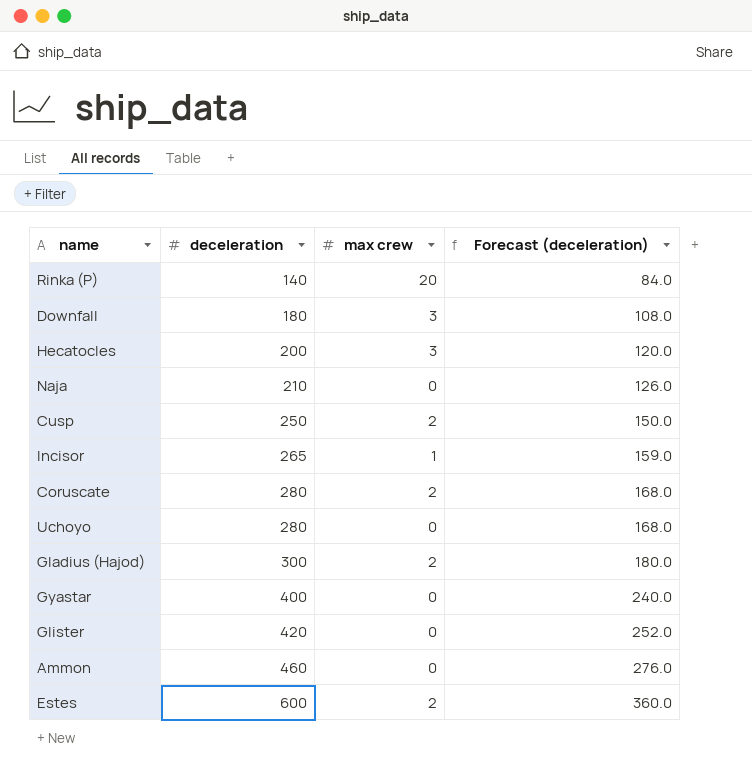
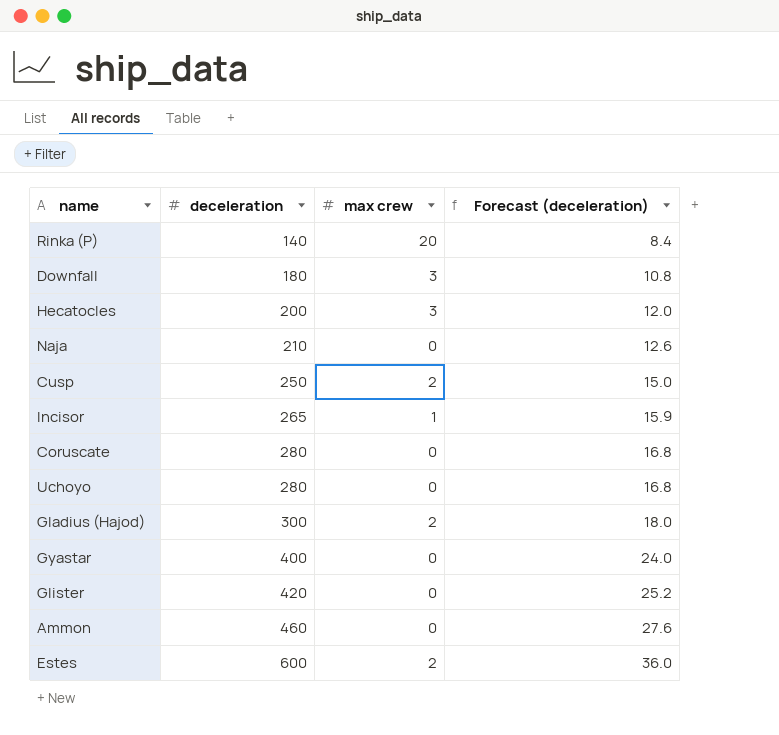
column Forecast (deceleration) | formula: [deceleration] * 0.6 -> [deceleration] * 0.06
Coruscate | max crew: 2 -> 0

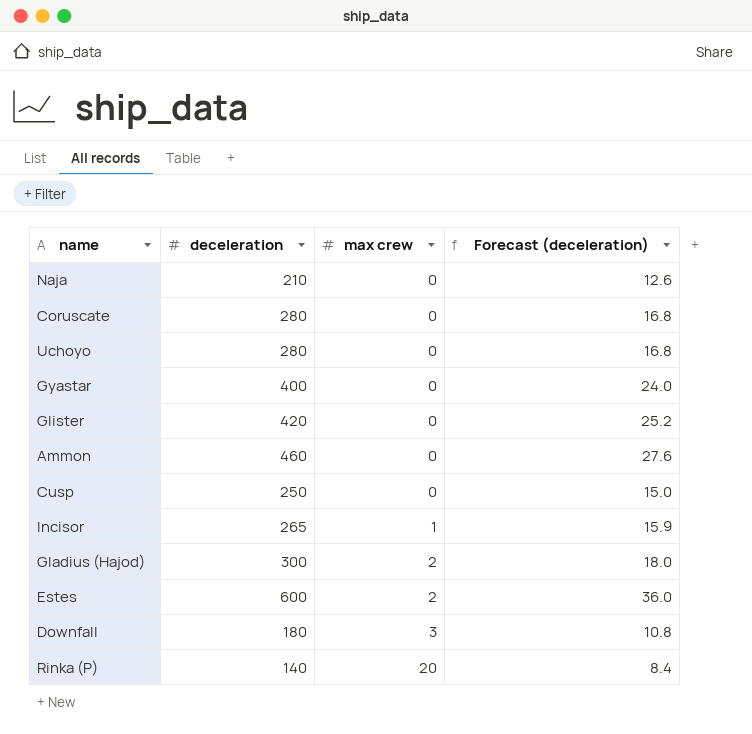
row order: deceleration ascending -> max crew ascending
row Hecatocles: 200 | 3 | 12.0 -> none
Cusp | max crew: 2 -> 0

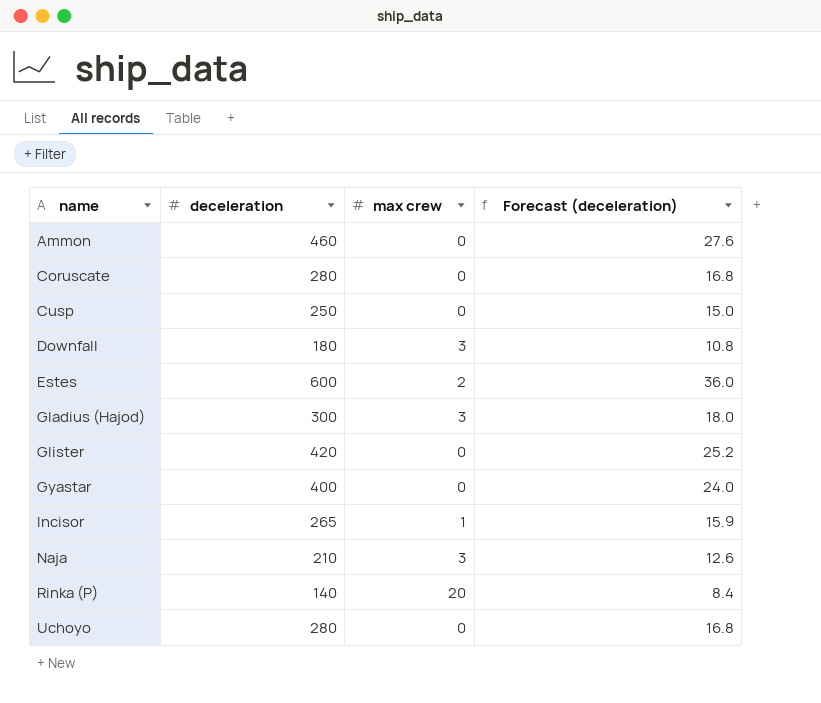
row order: max crew ascending -> name ascending
Gladius (Hajod) | max crew: 2 -> 3
Naja | max crew: 0 -> 3

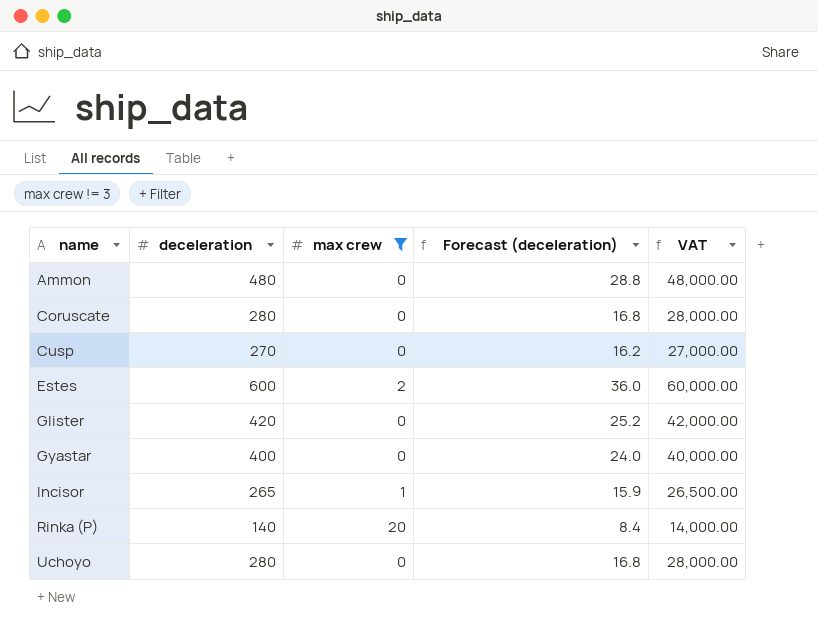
filter: none -> max crew != 3
column VAT | formula: none -> [deceleration] * 100
Ammon | deceleration: 460 -> 480
Ammon | Forecast (deceleration): 27.6 -> 28.8
Cusp | deceleration: 250 -> 270
Cusp | Forecast (deceleration): 15.0 -> 16.2

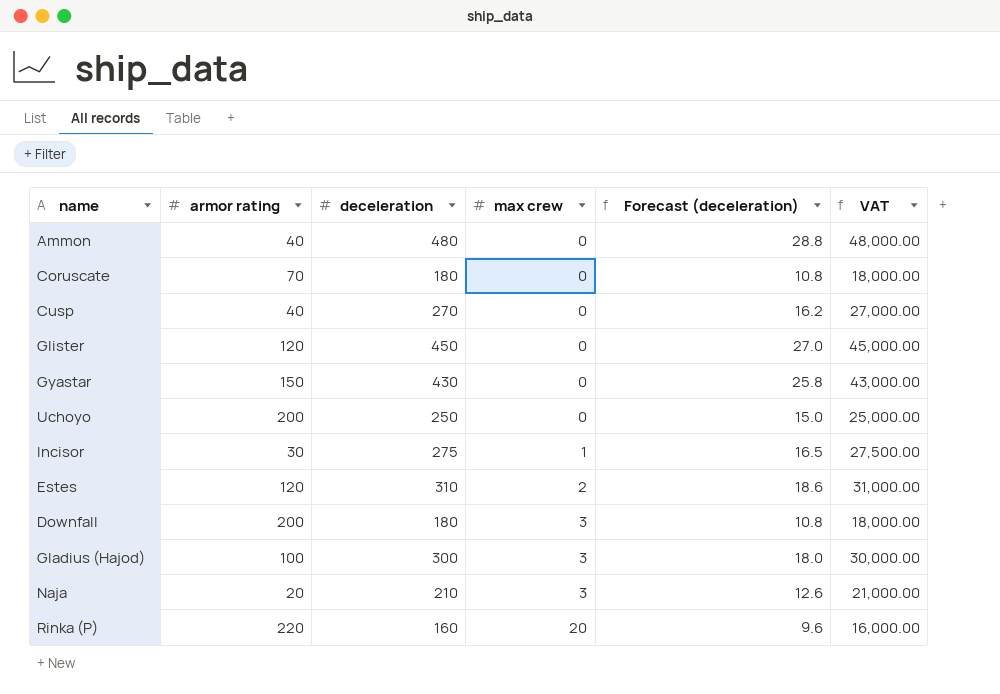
filter: max crew != 3 -> none
row order: name ascending -> max crew ascending
column armor rating | position: none -> 2
Coruscate | deceleration: 280 -> 180
Coruscate | Forecast (deceleration): 16.8 -> 10.8
Coruscate | VAT: 28,000.00 -> 18,000.00
Glister | deceleration: 420 -> 450
Glister | Forecast (deceleration): 25.2 -> 27.0
Glister | VAT: 42,000.00 -> 45,000.00
Gyastar | deceleration: 400 -> 430
Gyastar | Forecast (deceleration): 24.0 -> 25.8
Gyastar | VAT: 40,000.00 -> 43,000.00
Uchoyo | deceleration: 280 -> 250
Uchoyo | Forecast (deceleration): 16.8 -> 15.0
Uchoyo | VAT: 28,000.00 -> 25,000.00
Incisor | deceleration: 265 -> 275
Incisor | Forecast (deceleration): 15.9 -> 16.5
Incisor | VAT: 26,500.00 -> 27,500.00
Estes | deceleration: 600 -> 310
Estes | Forecast (deceleration): 36.0 -> 18.6
Estes | VAT: 60,000.00 -> 31,000.00
Rinka (P) | deceleration: 140 -> 160
Rinka (P) | Forecast (deceleration): 8.4 -> 9.6
Rinka (P) | VAT: 14,000.00 -> 16,000.00

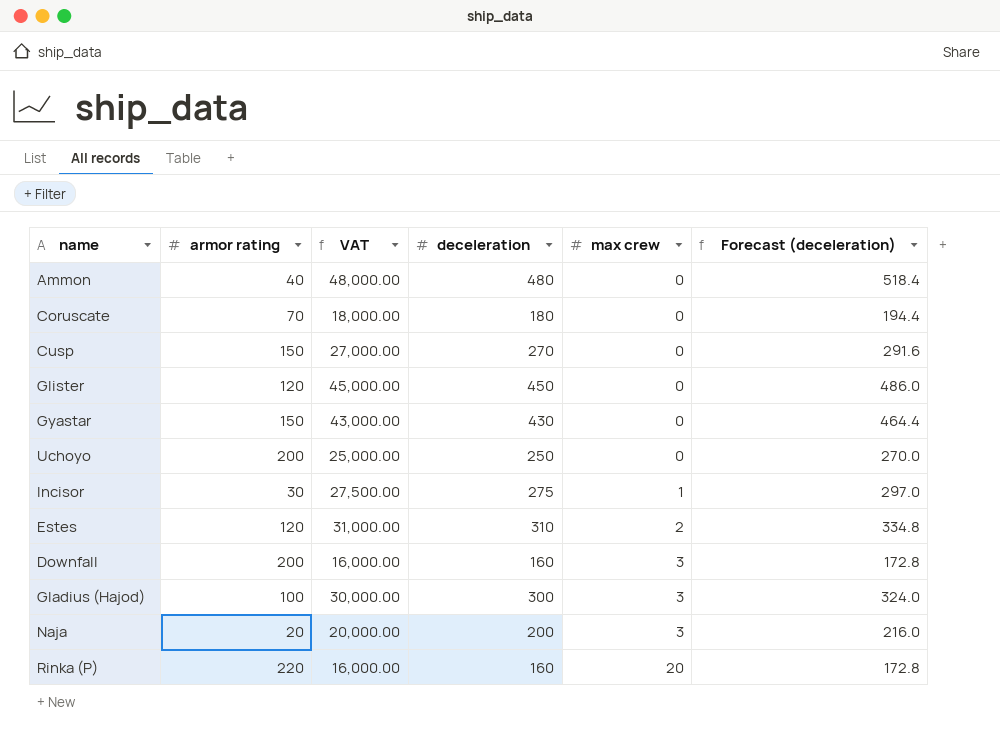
column VAT | position: 6 -> 3
column Forecast (deceleration) | formula: [deceleration] * 0.06 -> [deceleration] * 1.08
Cusp | armor rating: 40 -> 150
Downfall | VAT: 18,000.00 -> 16,000.00
Downfall | deceleration: 180 -> 160
Naja | VAT: 21,000.00 -> 20,000.00
Naja | deceleration: 210 -> 200

